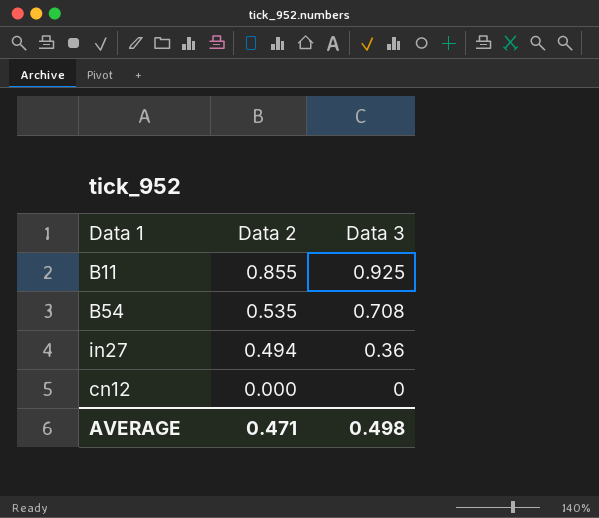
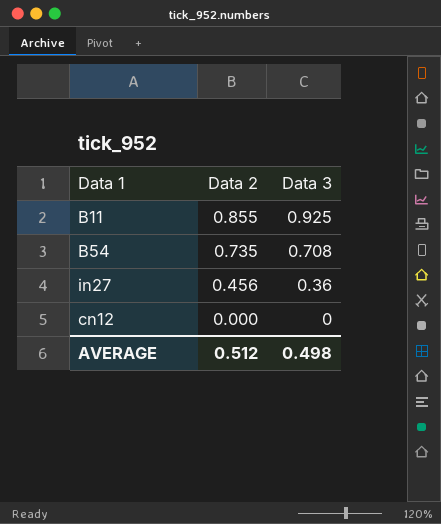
B54 | Data 2: 0.535 -> 0.735
in27 | Data 2: 0.494 -> 0.456
AVERAGE | Data 2: 0.471 -> 0.512

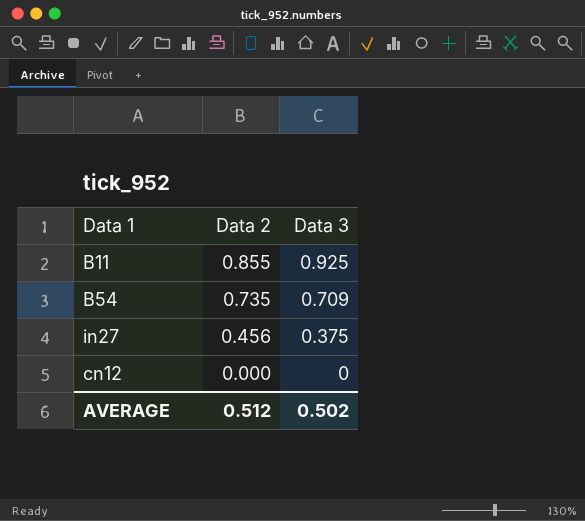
B54 | Data 3: 0.708 -> 0.709
in27 | Data 3: 0.36 -> 0.375
AVERAGE | Data 3: 0.498 -> 0.502

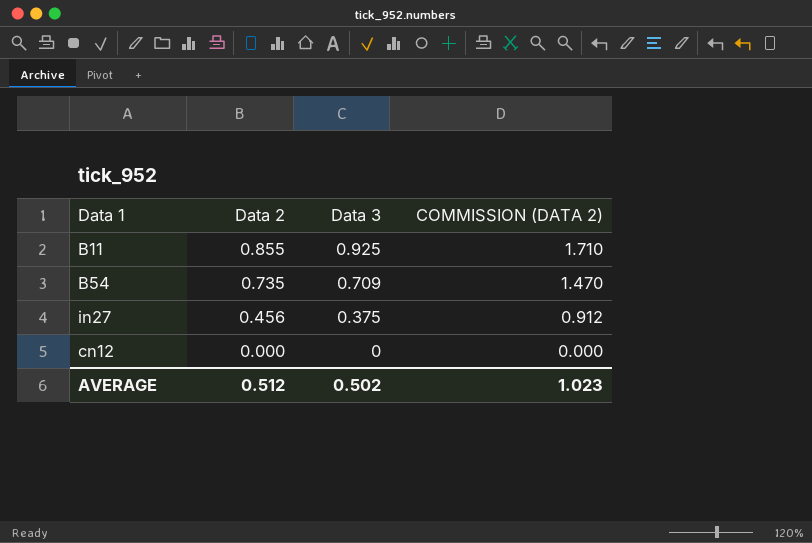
column COMMISSION (DATA 2) | formula: none -> [Data 2] * 2

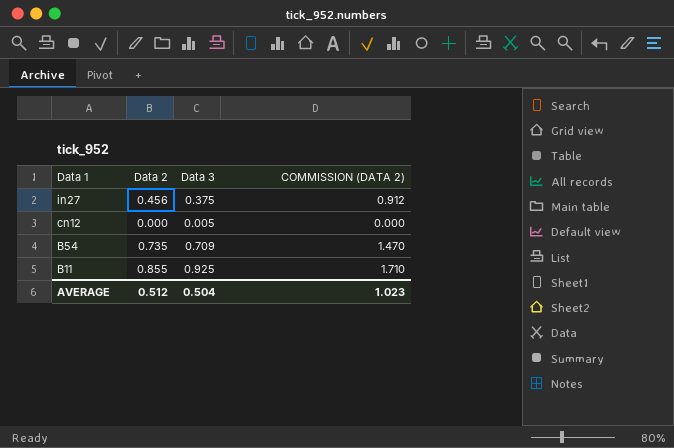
row order: Data 2 descending -> Data 1 descending
cn12 | Data 3: 0 -> 0.005
AVERAGE | Data 3: 0.502 -> 0.504

